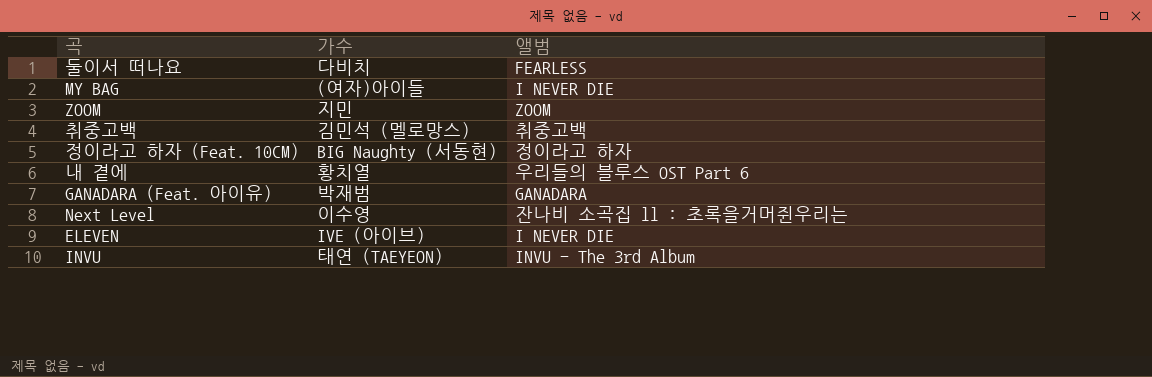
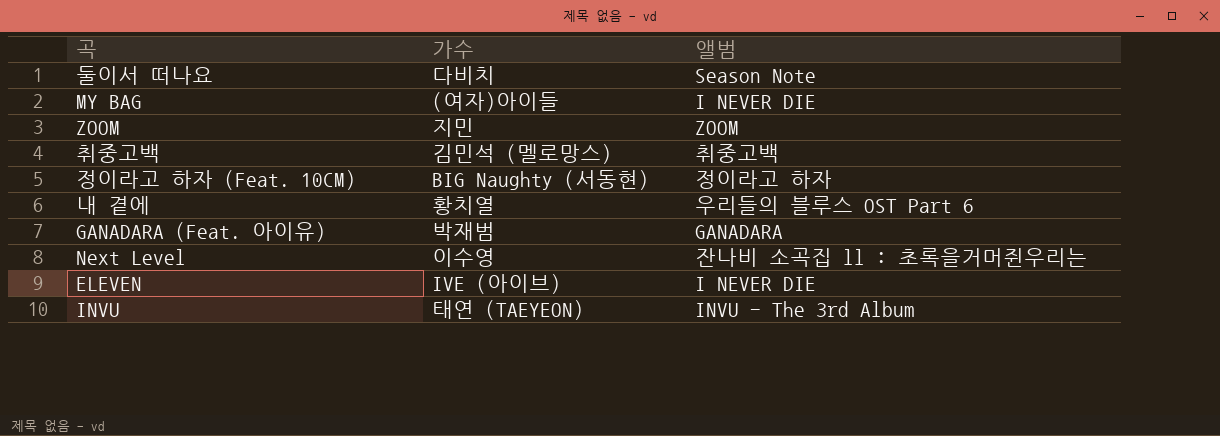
둘이서 떠나요 | 앨범: FEARLESS -> Season Note

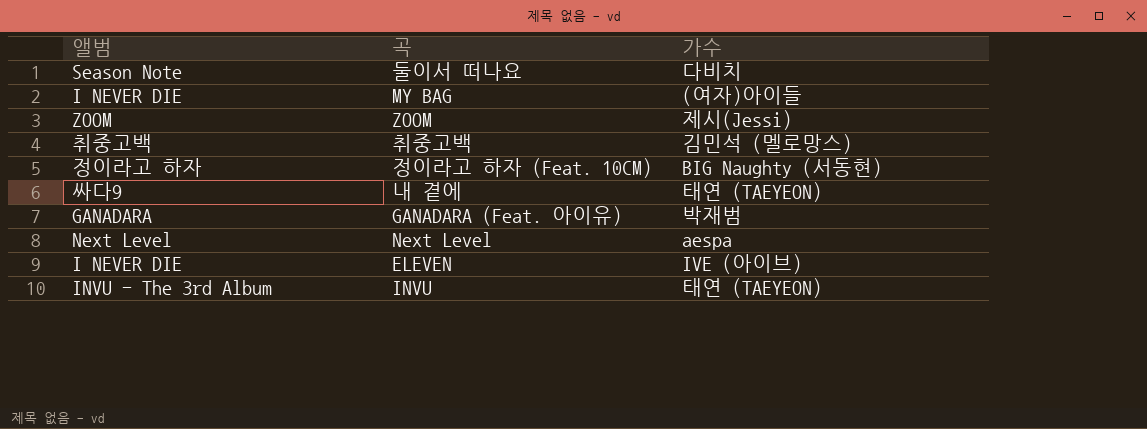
column 앨범 | position: 3 -> 1
ZOOM | 가수: 지민 -> 제시(Jessi)
내 곁에 | 앨범: 우리들의 블루스 OST Part 6 -> 싸다9
내 곁에 | 가수: 황치열 -> 태연 (TAEYEON)
Next Level | 앨범: 잔나비 소곡집 ll : 초록을거머쥔우리는 -> Next Level
Next Level | 가수: 이수영 -> aespa

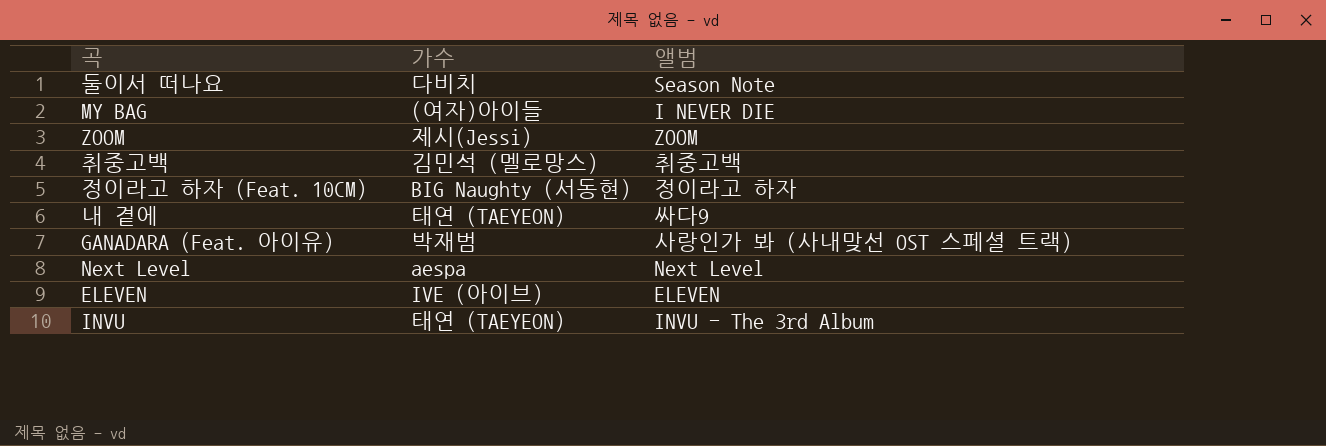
column 앨범 | position: 1 -> 3
GANADARA (Feat. 아이유) | 앨범: GANADARA -> 사랑인가 봐 (사내맞선 OST 스페셜 트랙)
ELEVEN | 앨범: I NEVER DIE -> ELEVEN

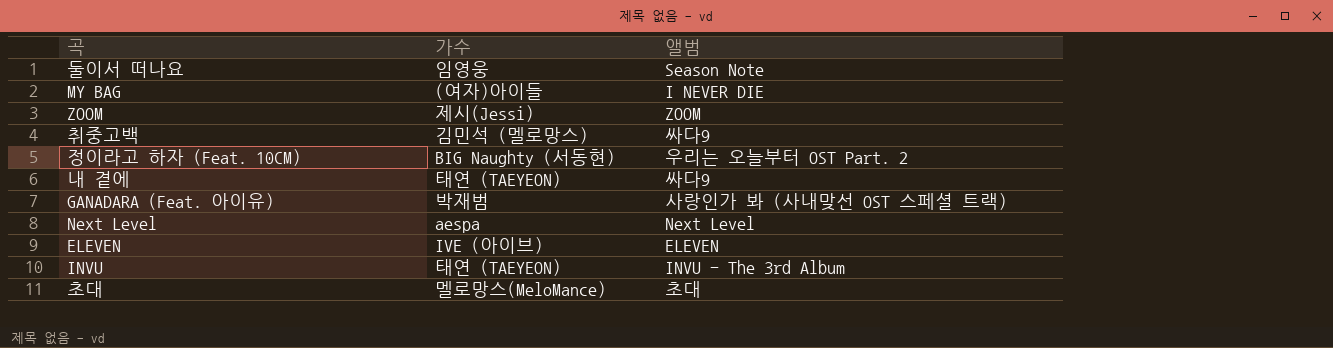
둘이서 떠나요 | 가수: 다비치 -> 임영웅
취중고백 | 앨범: 취중고백 -> 싸다9
정이라고 하자 (Feat. 10CM) | 앨범: 정이라고 하자 -> 우리는 오늘부터 OST Part. 2
row 초대: none -> 멜로망스(MeloMance) | 초대

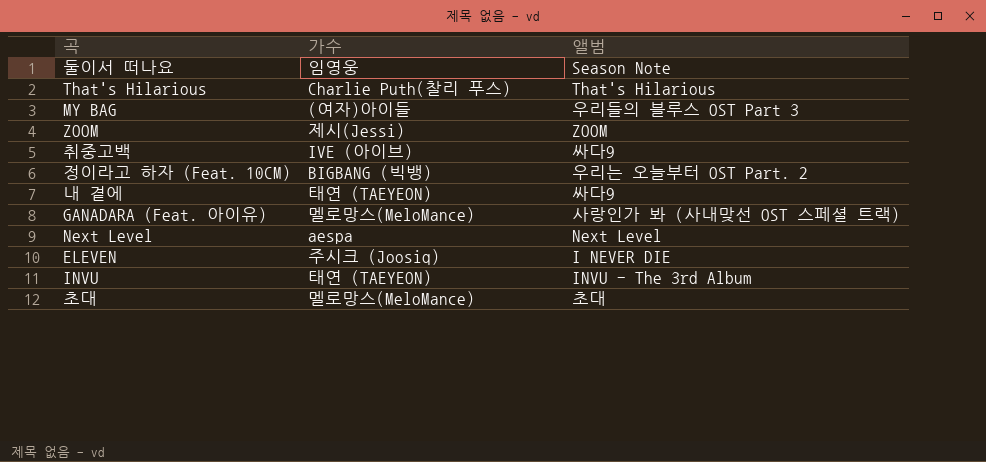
row That's Hilarious: none -> Charlie Puth(찰리 푸스) | That's Hilarious
MY BAG | 앨범: I NEVER DIE -> 우리들의 블루스 OST Part 3
취중고백 | 가수: 김민석 (멜로망스) -> IVE (아이브)
정이라고 하자 (Feat. 10CM) | 가수: BIG Naughty (서동현) -> BIGBANG (빅뱅)
GANADARA (Feat. 아이유) | 가수: 박재범 -> 멜로망스(MeloMance)
ELEVEN | 가수: IVE (아이브) -> 주시크 (Joosiq)
ELEVEN | 앨범: ELEVEN -> I NEVER DIE

